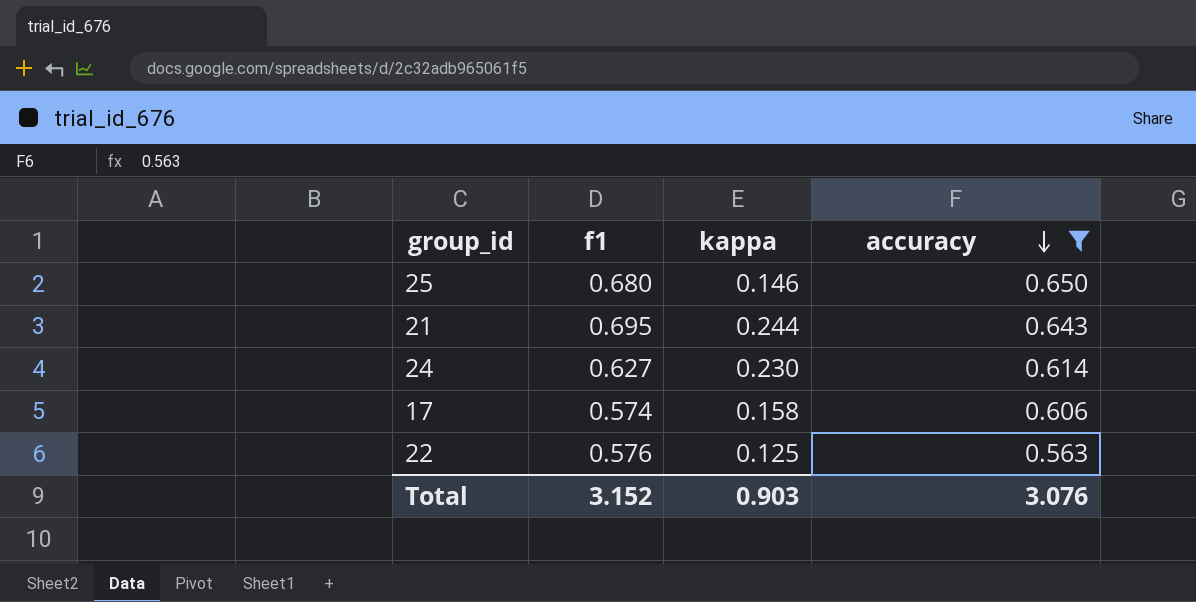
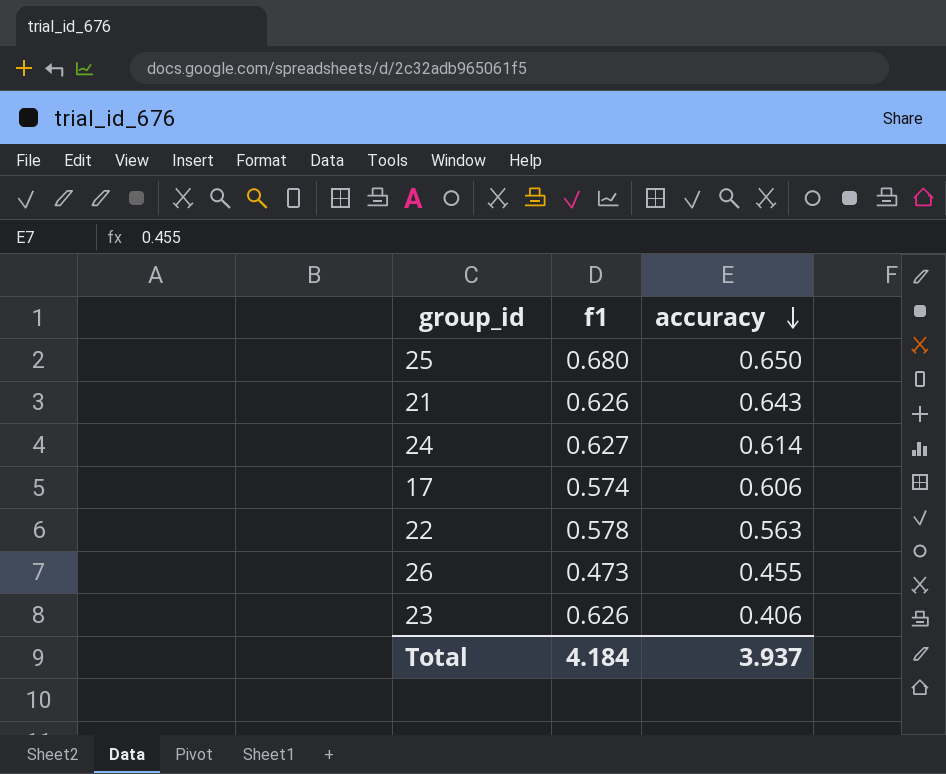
filter: accuracy >= 0.563 -> none
column kappa | position: 3 -> none
21 | f1: 0.695 -> 0.626
22 | f1: 0.576 -> 0.578
Total | f1: 3.152 -> 4.184
Total | accuracy: 3.076 -> 3.937

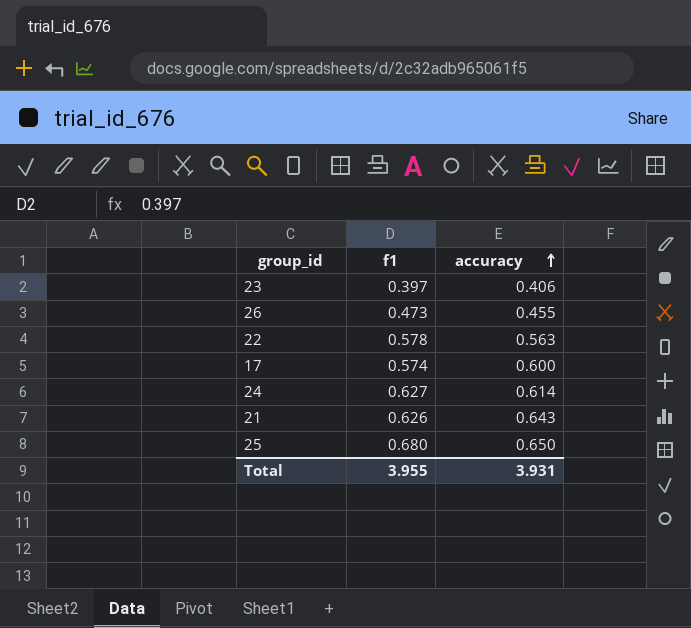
row order: accuracy descending -> accuracy ascending
23 | f1: 0.626 -> 0.397
17 | accuracy: 0.606 -> 0.600
Total | f1: 4.184 -> 3.955
Total | accuracy: 3.937 -> 3.931

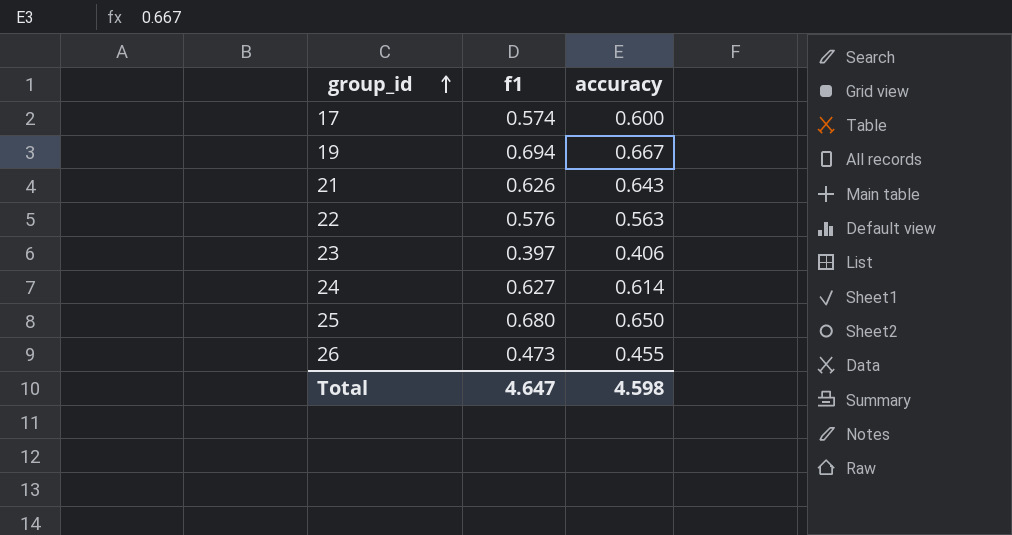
row order: accuracy ascending -> group_id ascending
row 19: none -> 0.694 | 0.667
22 | f1: 0.578 -> 0.576
Total | f1: 3.955 -> 4.647
Total | accuracy: 3.931 -> 4.598

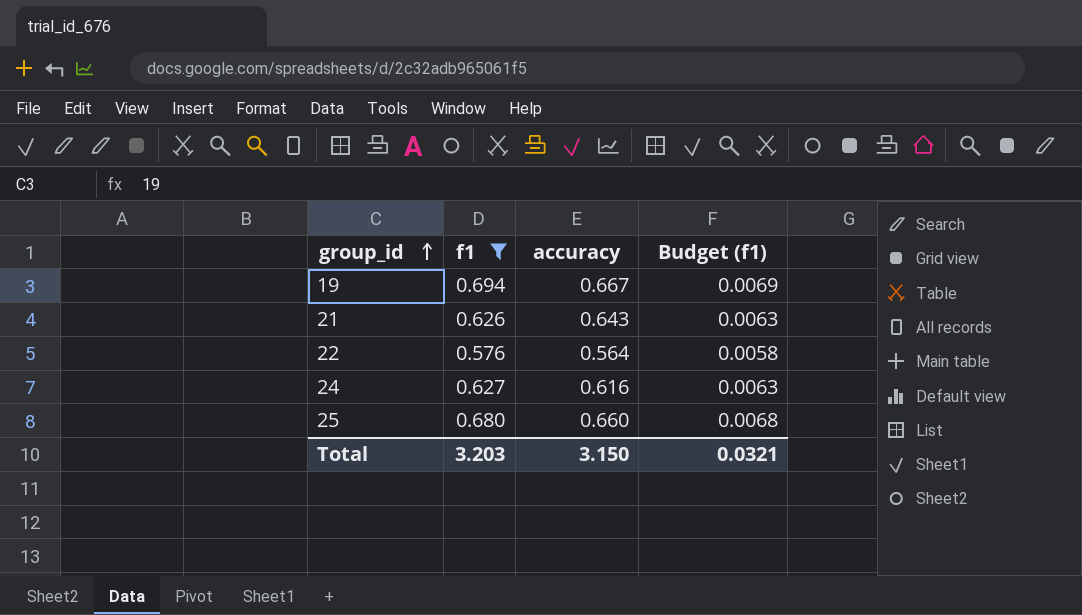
filter: none -> f1 >= 0.576
column Budget (f1) | formula: none -> [f1] * 0.01
22 | accuracy: 0.563 -> 0.564
24 | accuracy: 0.614 -> 0.616
25 | accuracy: 0.650 -> 0.660
Total | f1: 4.647 -> 3.203
Total | accuracy: 4.598 -> 3.150

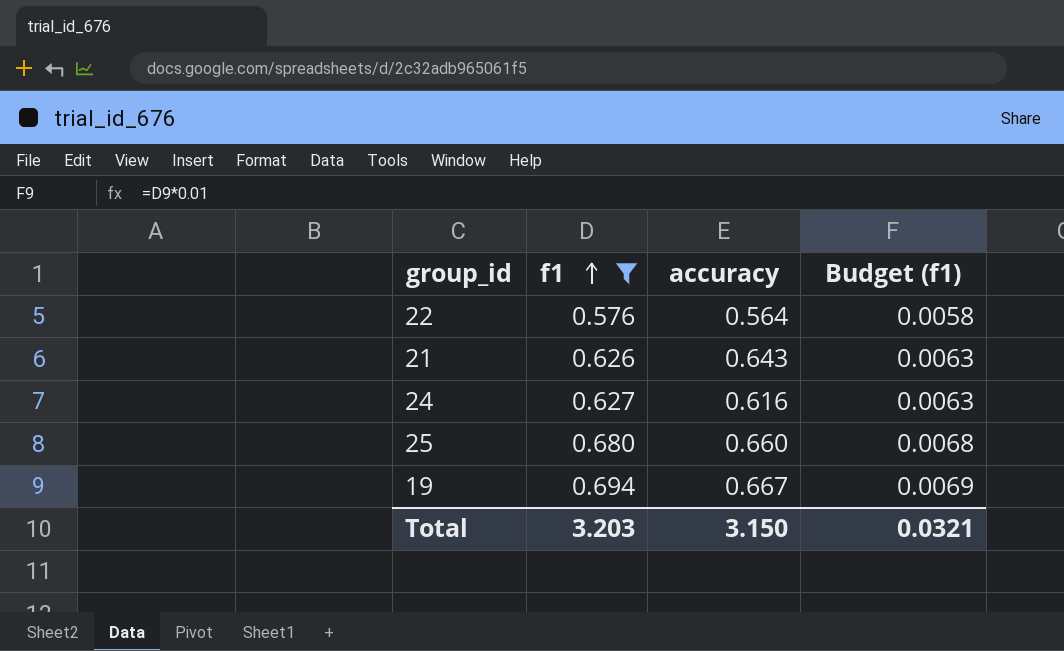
row order: group_id ascending -> f1 ascending

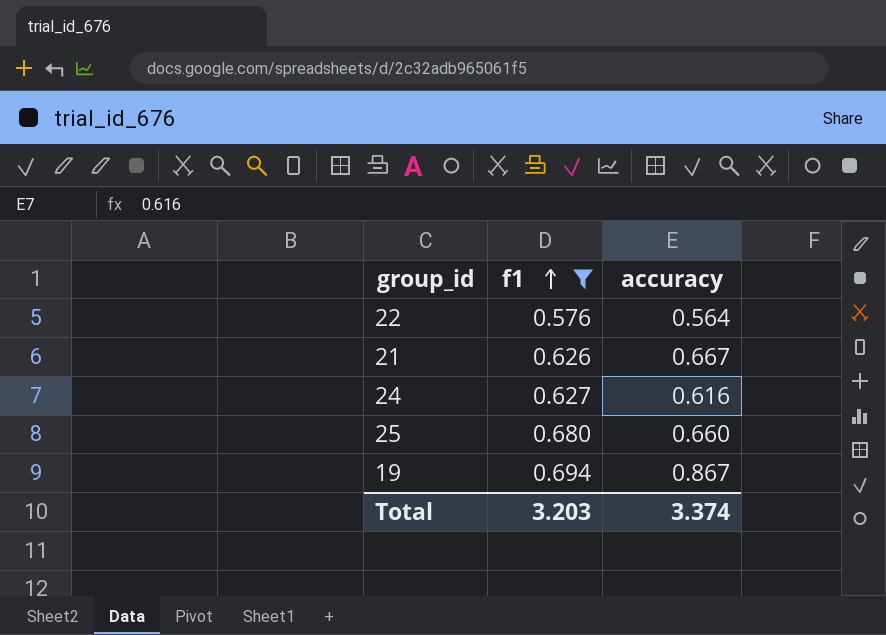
column Budget (f1) | formula: [f1] * 0.01 -> none
21 | accuracy: 0.643 -> 0.667
19 | accuracy: 0.667 -> 0.867
Total | accuracy: 3.150 -> 3.374

